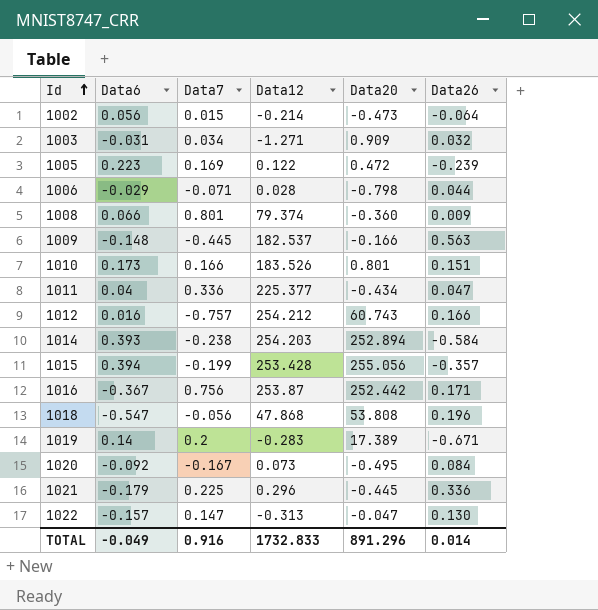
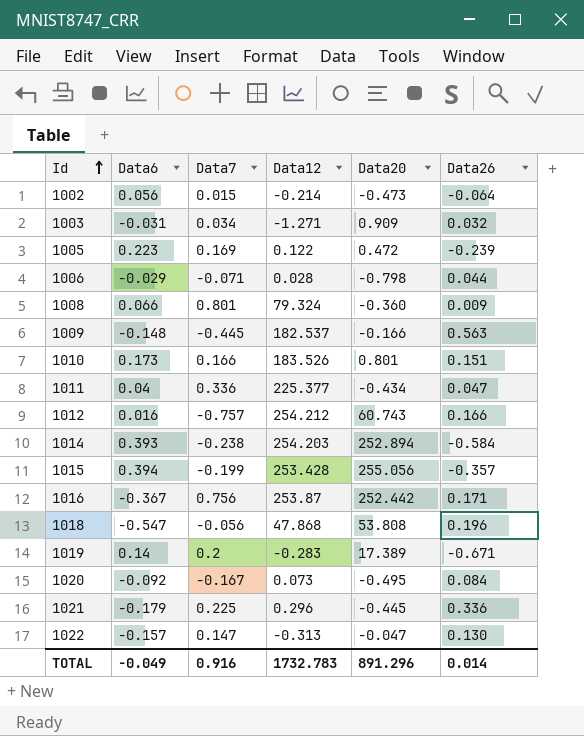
1008 | Data12: 79.374 -> 79.324
TOTAL | Data12: 1732.833 -> 1732.783

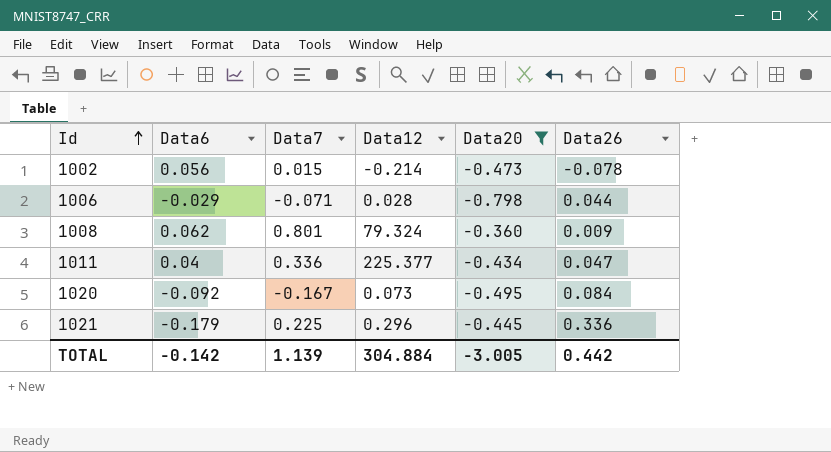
filter: none -> Data20 <= -0.360
1002 | Data26: -0.064 -> -0.078
1008 | Data6: 0.066 -> 0.062
TOTAL | Data6: -0.049 -> -0.142
TOTAL | Data7: 0.916 -> 1.139
TOTAL | Data12: 1732.783 -> 304.884
TOTAL | Data20: 891.296 -> -3.005
TOTAL | Data26: 0.014 -> 0.442

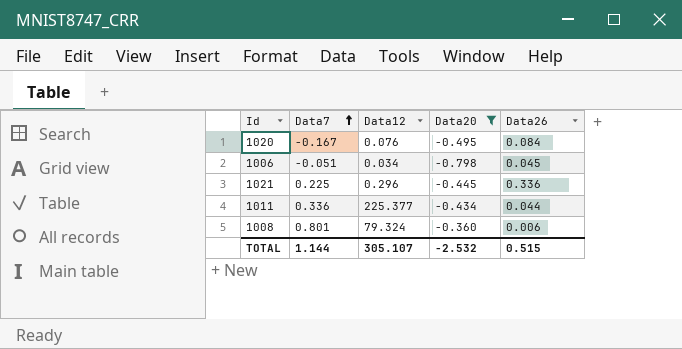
row order: Id ascending -> Data7 ascending
column Data6 | position: 2 -> none
row 1002: 0.056 | 0.015 | -0.214 | -0.473 | -0.078 -> none
1020 | Data12: 0.073 -> 0.076
1006 | Data7: -0.071 -> -0.051
1006 | Data12: 0.028 -> 0.034
1006 | Data26: 0.044 -> 0.045
1011 | Data26: 0.047 -> 0.044
1008 | Data26: 0.009 -> 0.006
TOTAL | Data7: 1.139 -> 1.144
TOTAL | Data12: 304.884 -> 305.107
TOTAL | Data20: -3.005 -> -2.532
TOTAL | Data26: 0.442 -> 0.515

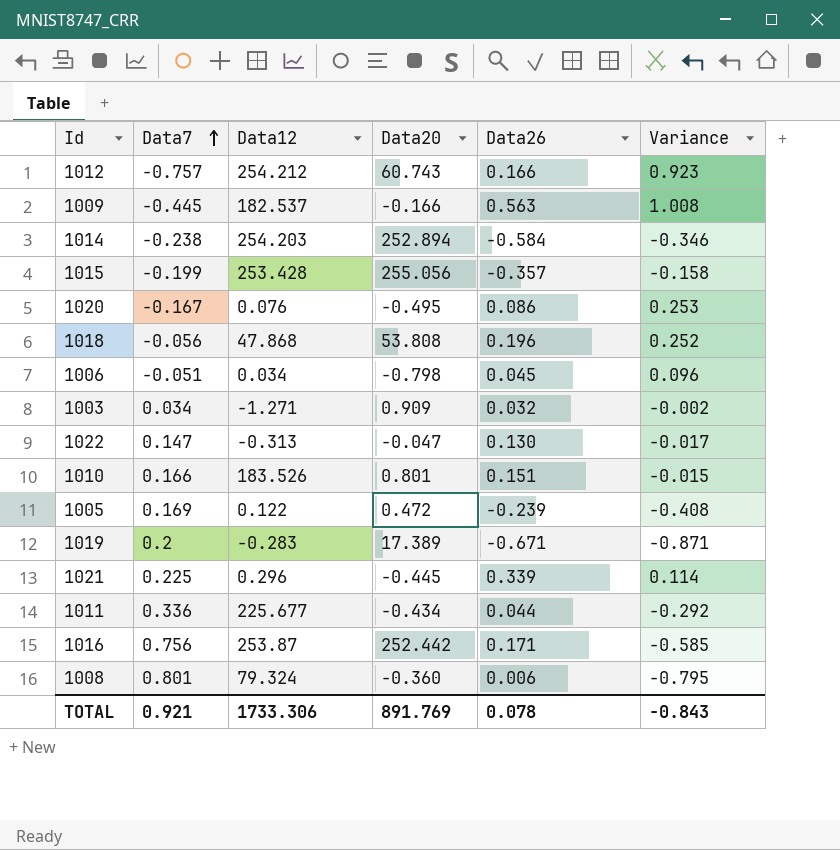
filter: Data20 <= -0.360 -> none
column Variance | formula: none -> [Data26] - [Data7]
1020 | Data26: 0.084 -> 0.086
1021 | Data26: 0.336 -> 0.339
1011 | Data12: 225.377 -> 225.677
TOTAL | Data7: 1.144 -> 0.921
TOTAL | Data12: 305.107 -> 1733.306
TOTAL | Data20: -2.532 -> 891.769
TOTAL | Data26: 0.515 -> 0.078

